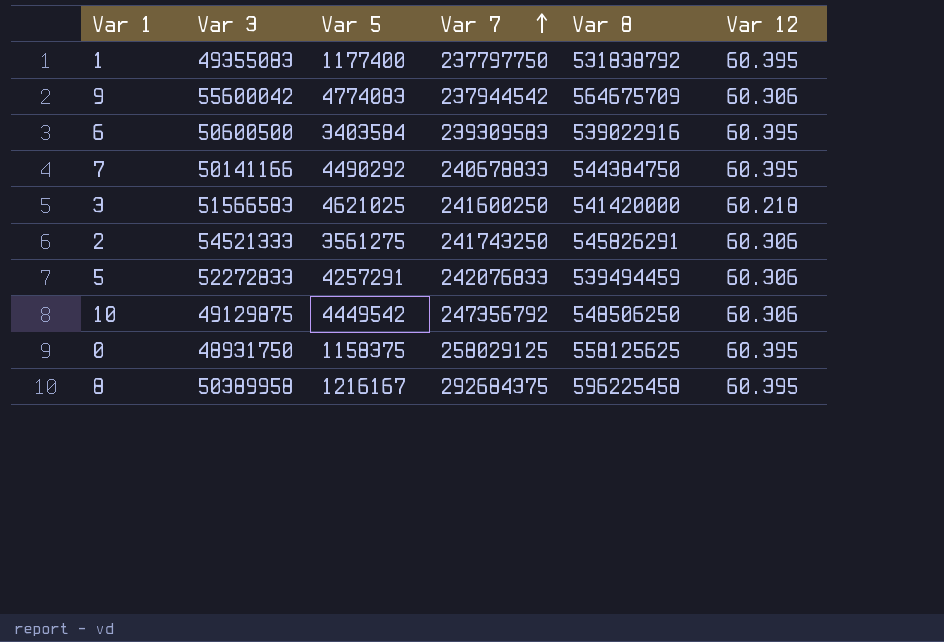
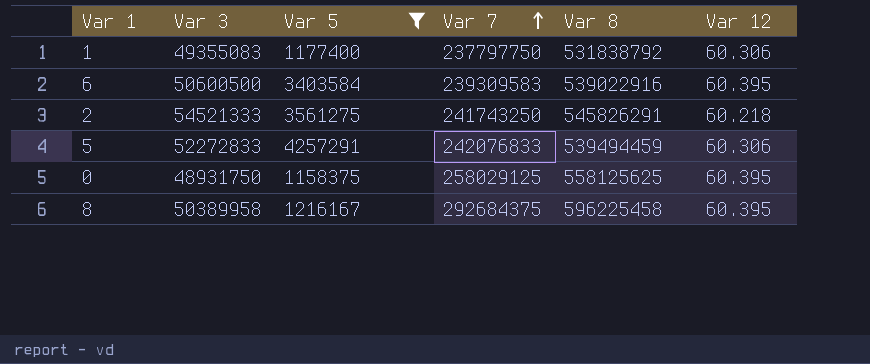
filter: none -> Var 5 <= 4257291
1 | Var 12: 60.395 -> 60.306
2 | Var 12: 60.306 -> 60.218

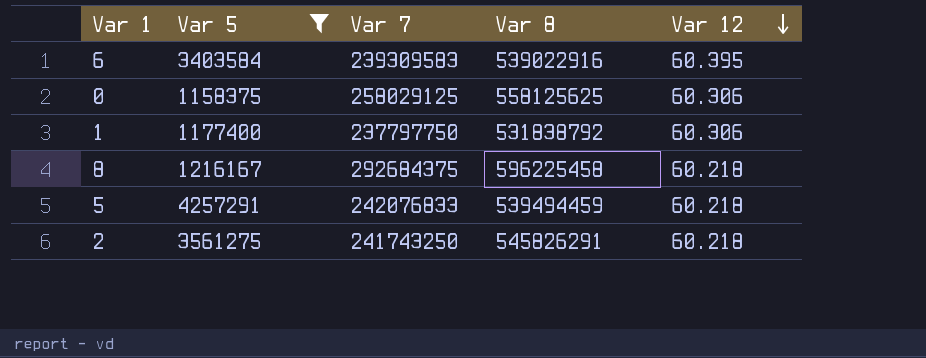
row order: Var 7 ascending -> Var 12 descending
column Var 3 | position: 2 -> none
0 | Var 12: 60.395 -> 60.306
8 | Var 12: 60.395 -> 60.218
5 | Var 12: 60.306 -> 60.218

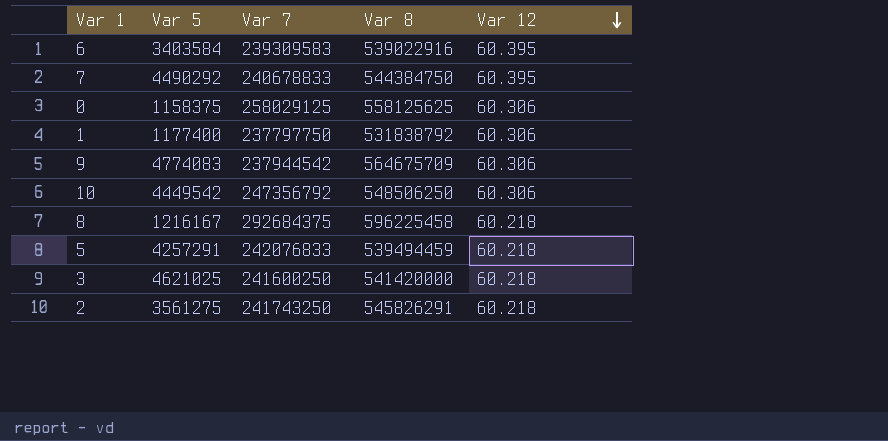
filter: Var 5 <= 4257291 -> none

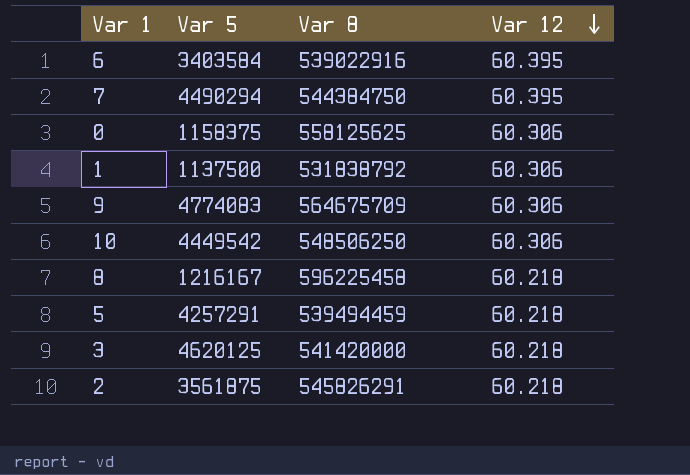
column Var 7 | position: 3 -> none
7 | Var 5: 4490292 -> 4490294
1 | Var 5: 1177400 -> 1137500
3 | Var 5: 4621025 -> 4620125
2 | Var 5: 3561275 -> 3561875

